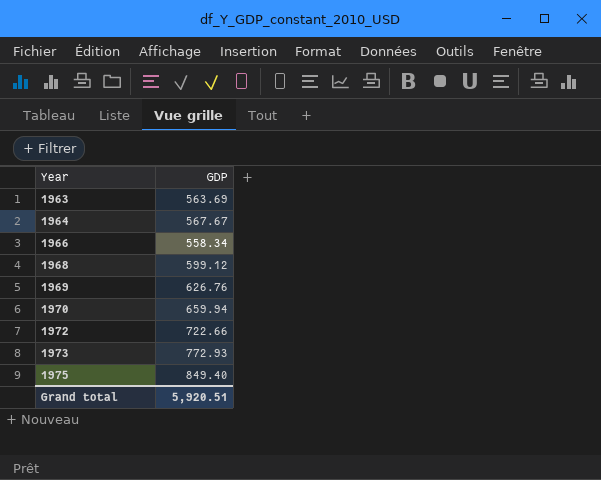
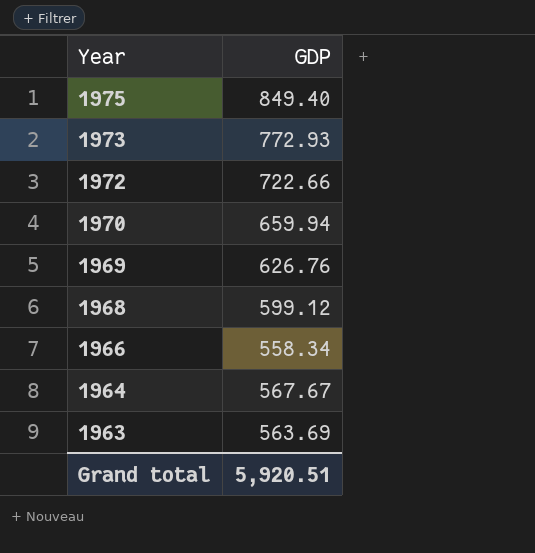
row order: Year ascending -> Year descending

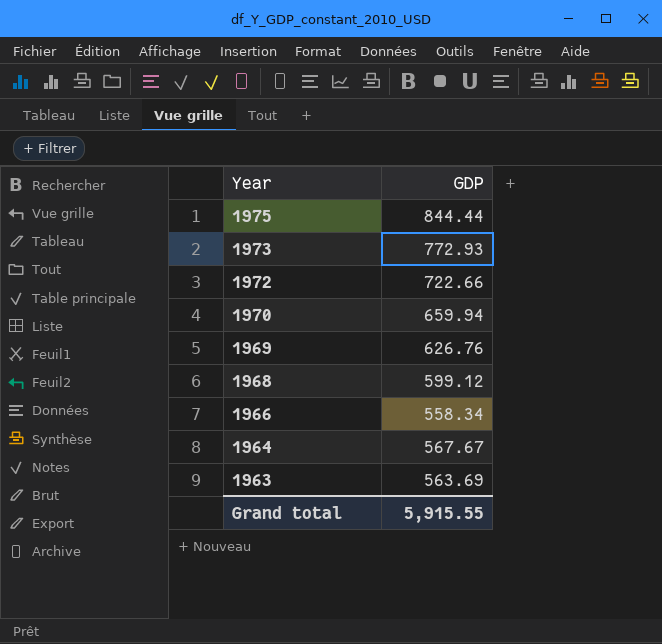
1975 | GDP: 849.40 -> 844.44
Grand total | GDP: 5,920.51 -> 5,915.55

